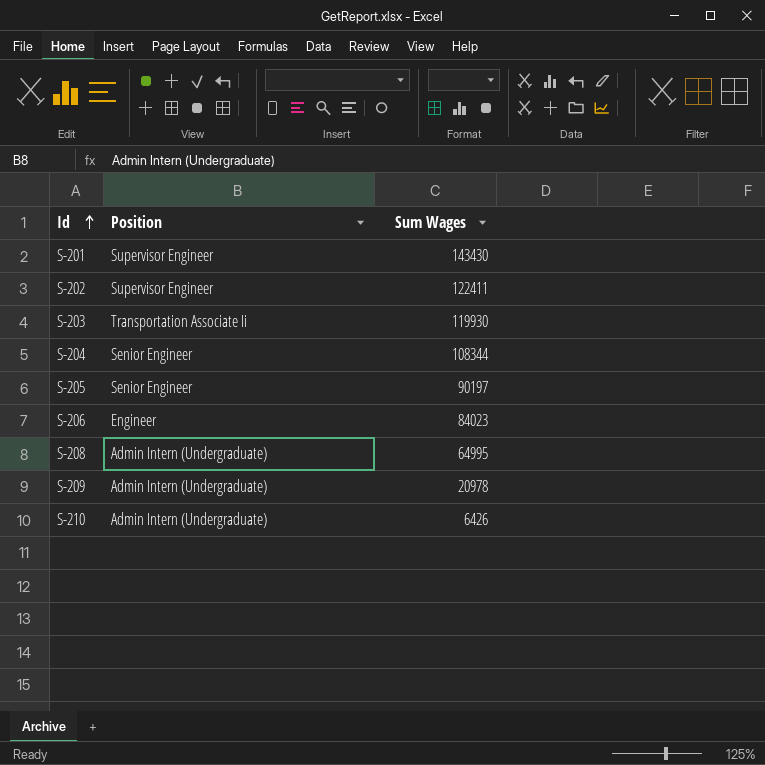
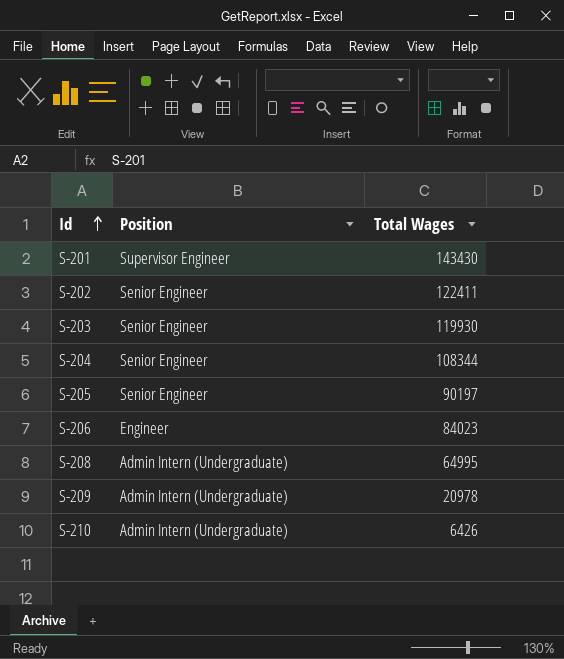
column name: Sum Wages -> Total Wages
S-202 | Position: Supervisor Engineer -> Senior Engineer
S-203 | Position: Transportation Associate Ii -> Senior Engineer

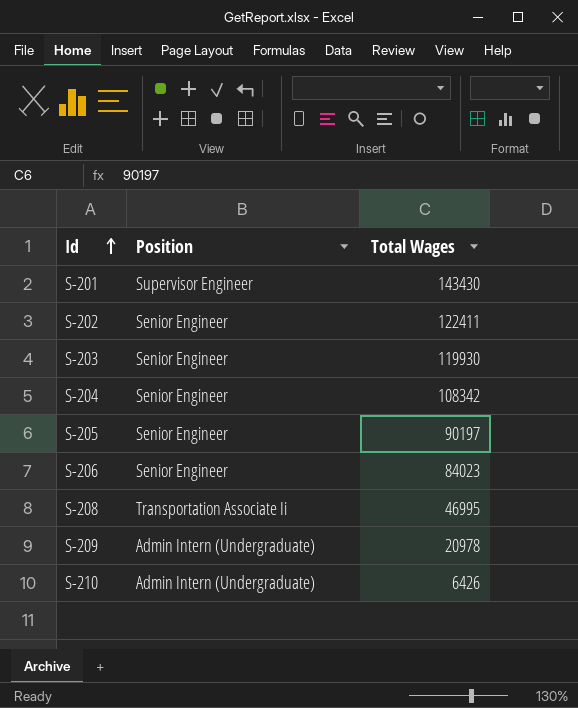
S-204 | Total Wages: 108344 -> 108342
S-206 | Position: Engineer -> Senior Engineer
S-208 | Position: Admin Intern (Undergraduate) -> Transportation Associate Ii
S-208 | Total Wages: 64995 -> 46995

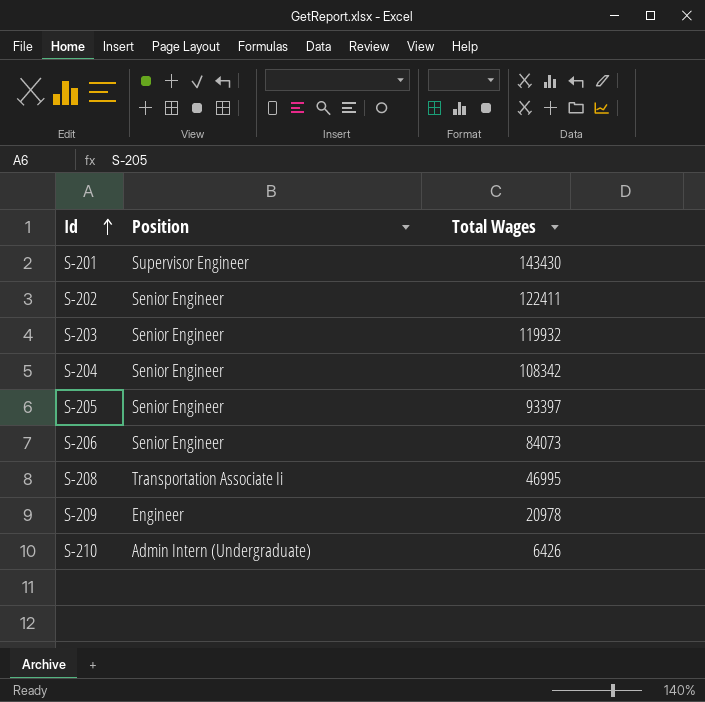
S-203 | Total Wages: 119930 -> 119932
S-205 | Total Wages: 90197 -> 93397
S-206 | Total Wages: 84023 -> 84073
S-209 | Position: Admin Intern (Undergraduate) -> Engineer

